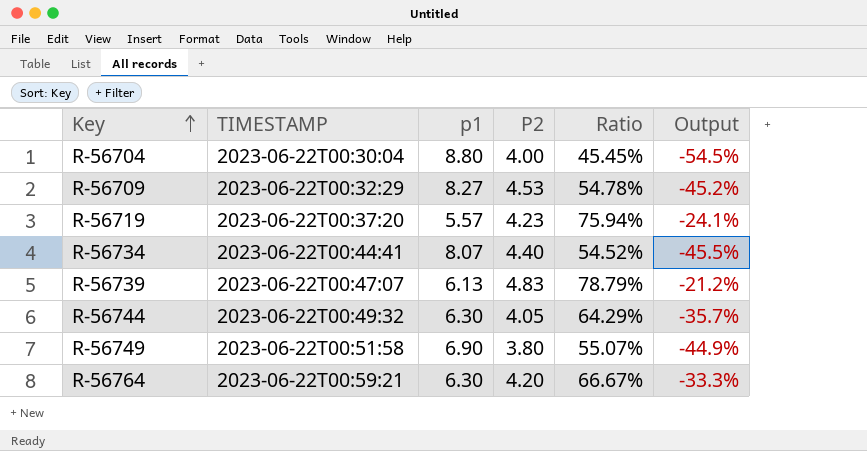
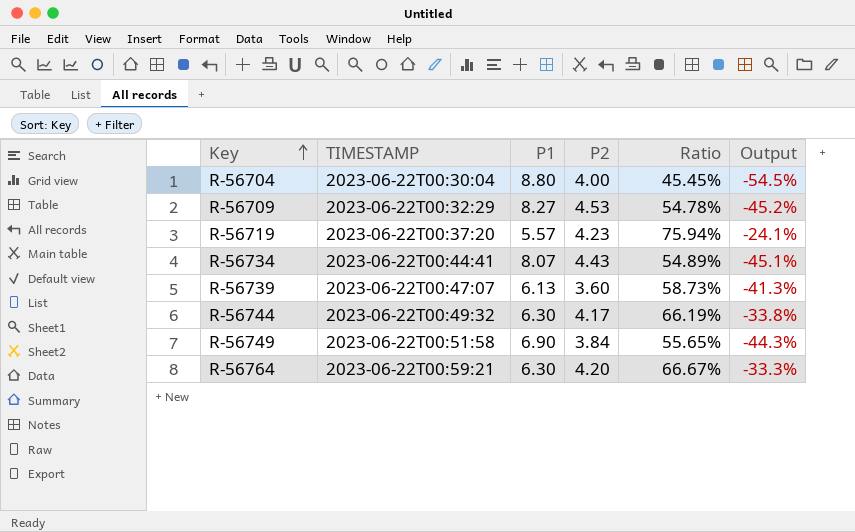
column name: p1 -> P1
R-56734 | P2: 4.40 -> 4.43
R-56734 | Ratio: 54.52% -> 54.89%
R-56734 | Output: -45.5% -> -45.1%
R-56739 | P2: 4.83 -> 3.60
R-56739 | Ratio: 78.79% -> 58.73%
R-56739 | Output: -21.2% -> -41.3%
R-56744 | P2: 4.05 -> 4.17
R-56744 | Ratio: 64.29% -> 66.19%
R-56744 | Output: -35.7% -> -33.8%
R-56749 | P2: 3.80 -> 3.84
R-56749 | Ratio: 55.07% -> 55.65%
R-56749 | Output: -44.9% -> -44.3%

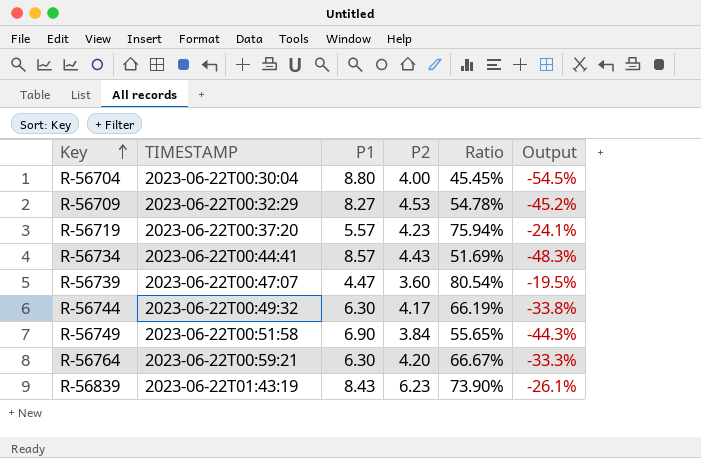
R-56734 | P1: 8.07 -> 8.57
R-56734 | Ratio: 54.89% -> 51.69%
R-56734 | Output: -45.1% -> -48.3%
R-56739 | P1: 6.13 -> 4.47
R-56739 | Ratio: 58.73% -> 80.54%
R-56739 | Output: -41.3% -> -19.5%
row R-56839: none -> 2023-06-22T01:43:19 | 8.43 | 6.23 | 73.90% | -26.1%

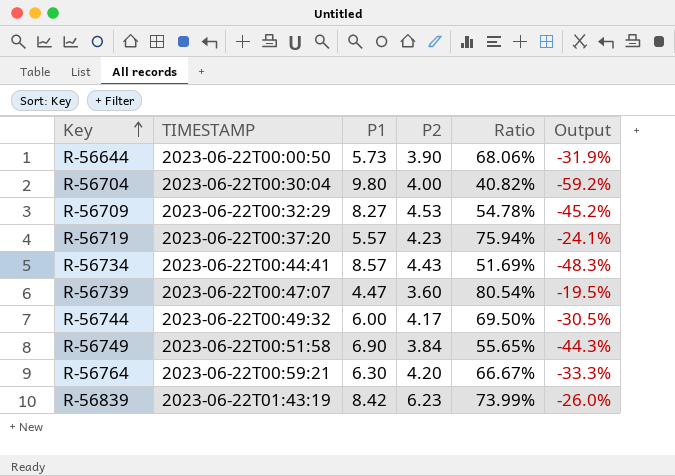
row R-56644: none -> 2023-06-22T00:00:50 | 5.73 | 3.90 | 68.06% | -31.9%
R-56704 | P1: 8.80 -> 9.80
R-56704 | Ratio: 45.45% -> 40.82%
R-56704 | Output: -54.5% -> -59.2%
R-56744 | P1: 6.30 -> 6.00
R-56744 | Ratio: 66.19% -> 69.50%
R-56744 | Output: -33.8% -> -30.5%
R-56839 | P1: 8.43 -> 8.42
R-56839 | Ratio: 73.90% -> 73.99%
R-56839 | Output: -26.1% -> -26.0%

